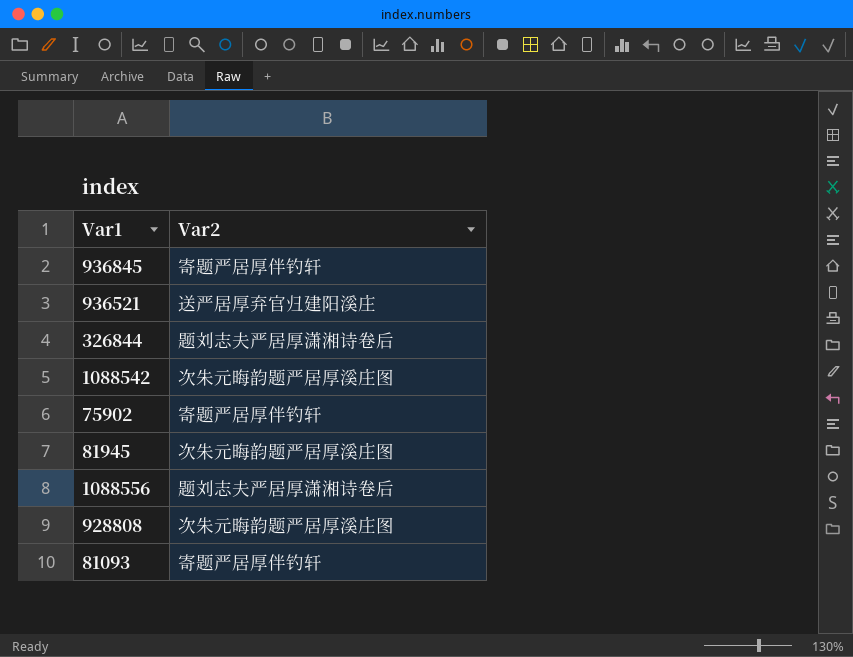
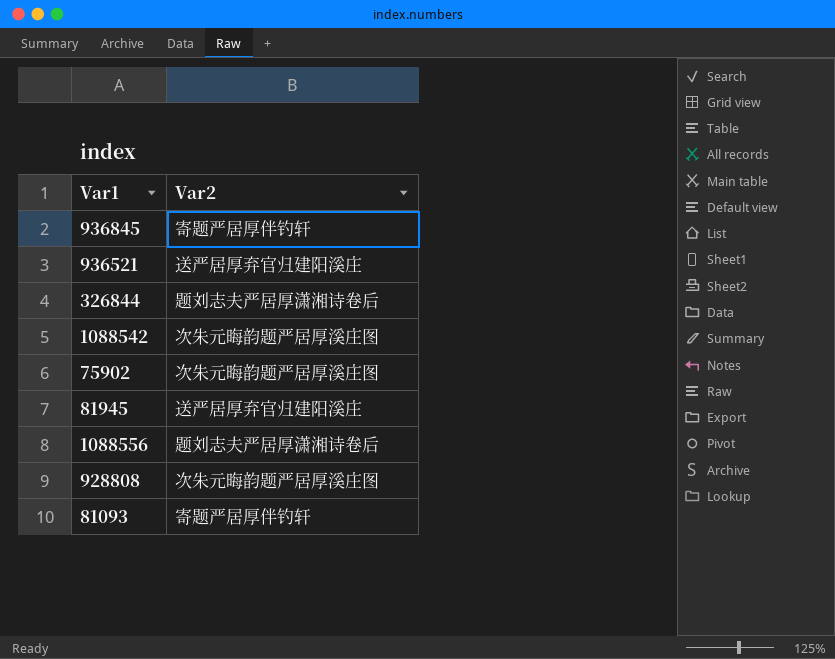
75902 | Var2: 寄题严居厚伴钓轩 -> 次朱元晦韵题严居厚溪庄图
81945 | Var2: 次朱元晦韵题严居厚溪庄图 -> 送严居厚弃官归建阳溪庄

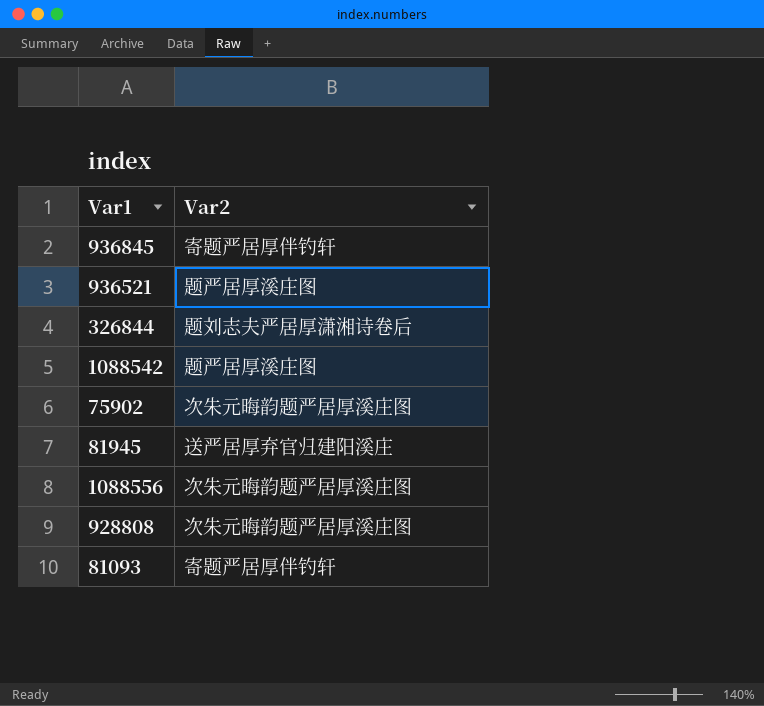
936521 | Var2: 送严居厚弃官归建阳溪庄 -> 题严居厚溪庄图
1088542 | Var2: 次朱元晦韵题严居厚溪庄图 -> 题严居厚溪庄图
1088556 | Var2: 题刘志夫严居厚潇湘诗卷后 -> 次朱元晦韵题严居厚溪庄图

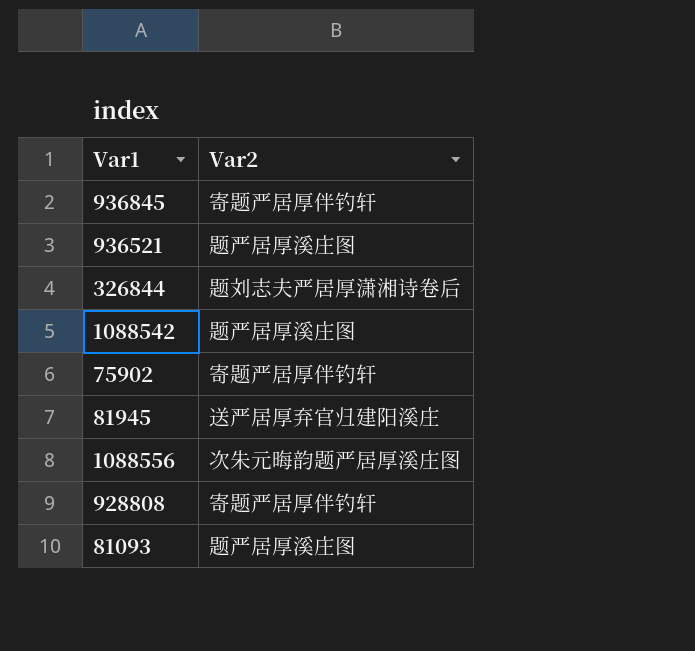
75902 | Var2: 次朱元晦韵题严居厚溪庄图 -> 寄题严居厚伴钓轩
928808 | Var2: 次朱元晦韵题严居厚溪庄图 -> 寄题严居厚伴钓轩
81093 | Var2: 寄题严居厚伴钓轩 -> 题严居厚溪庄图

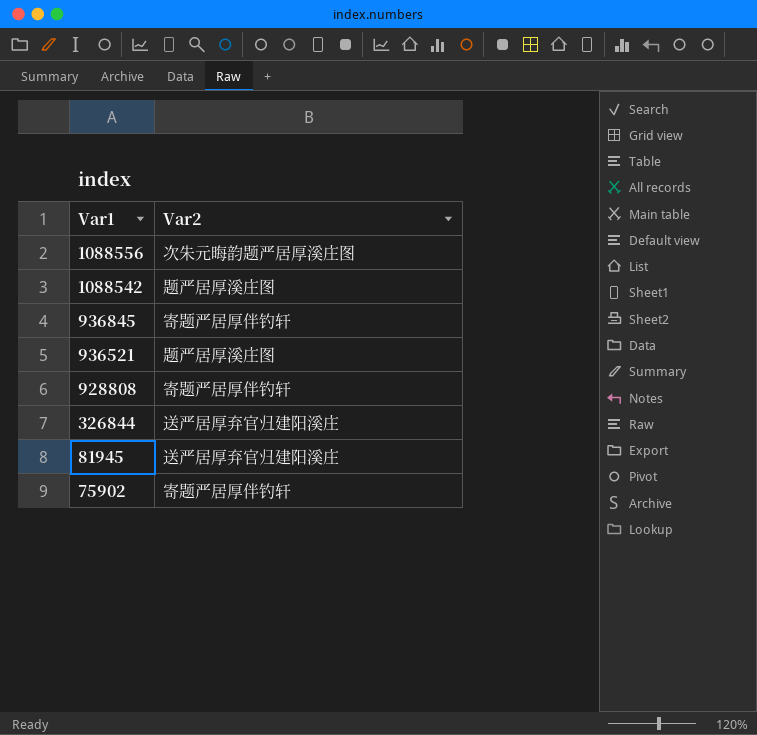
row order: none -> Var1 descending
row 81093: 题严居厚溪庄图 -> none
326844 | Var2: 题刘志夫严居厚潇湘诗卷后 -> 送严居厚弃官归建阳溪庄

